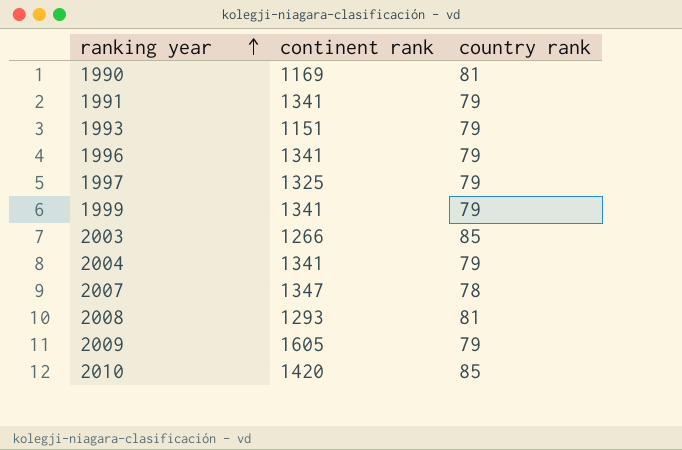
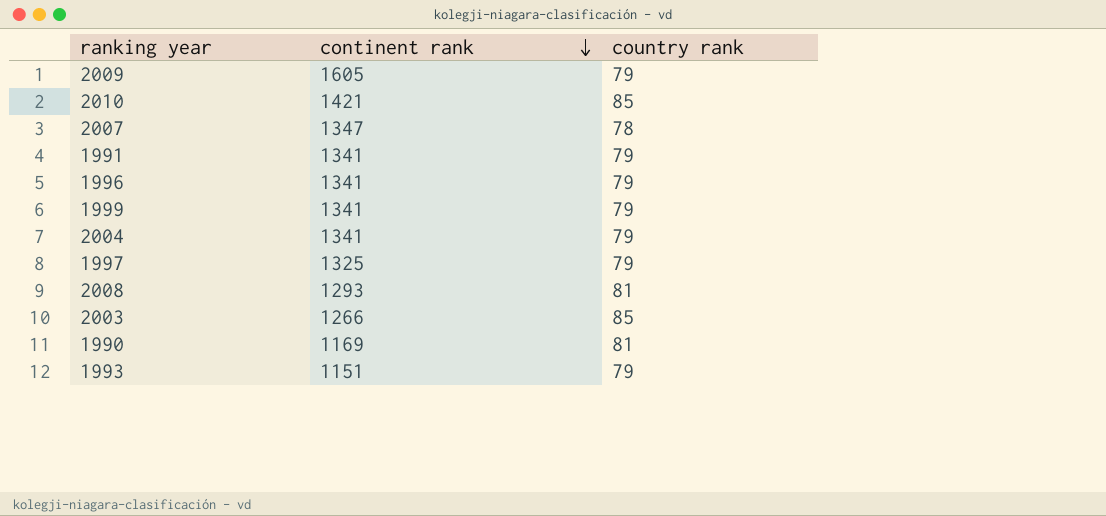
row order: ranking year ascending -> continent rank descending
2010 | continent rank: 1420 -> 1421

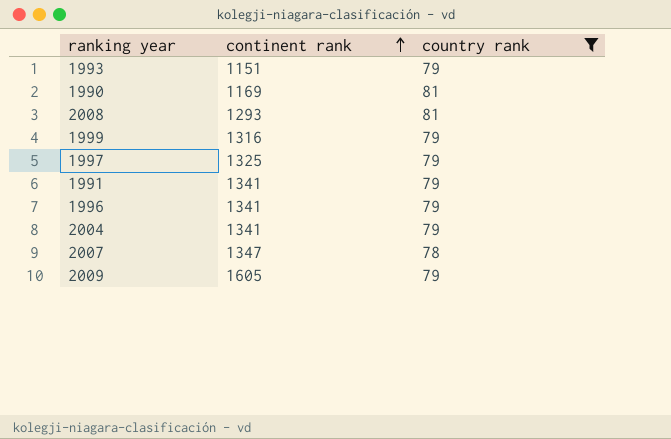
filter: none -> country rank != 85
row order: continent rank descending -> continent rank ascending
1999 | continent rank: 1341 -> 1316

